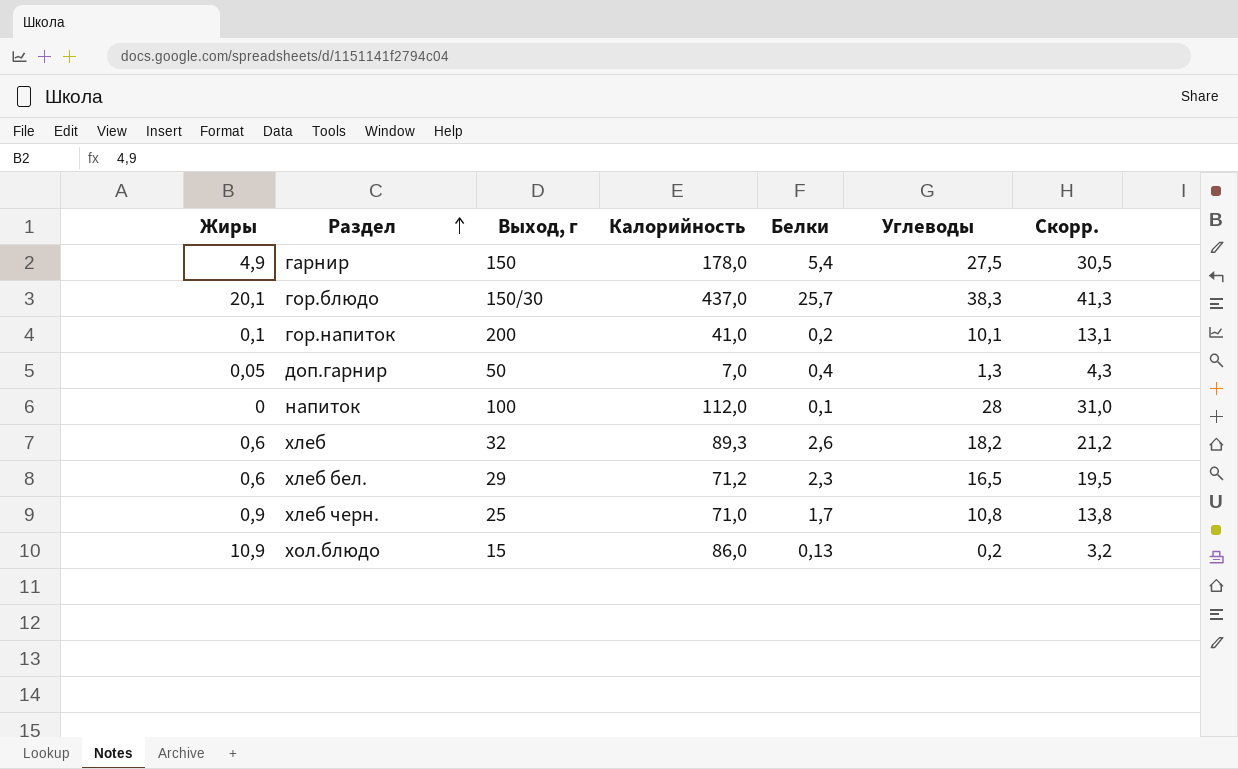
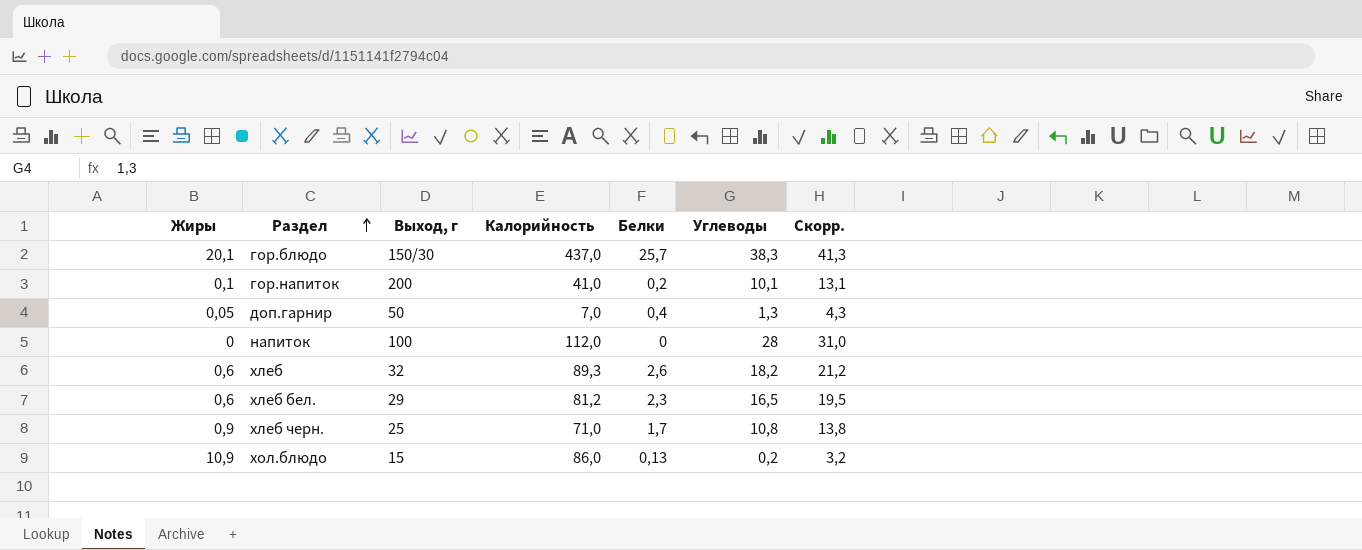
row гарнир: 4,9 | 150 | 178,0 | 5,4 | 27,5 | 30,5 -> none
напиток | Белки: 0,1 -> 0
хлеб бел. | Калорийность: 71,2 -> 81,2

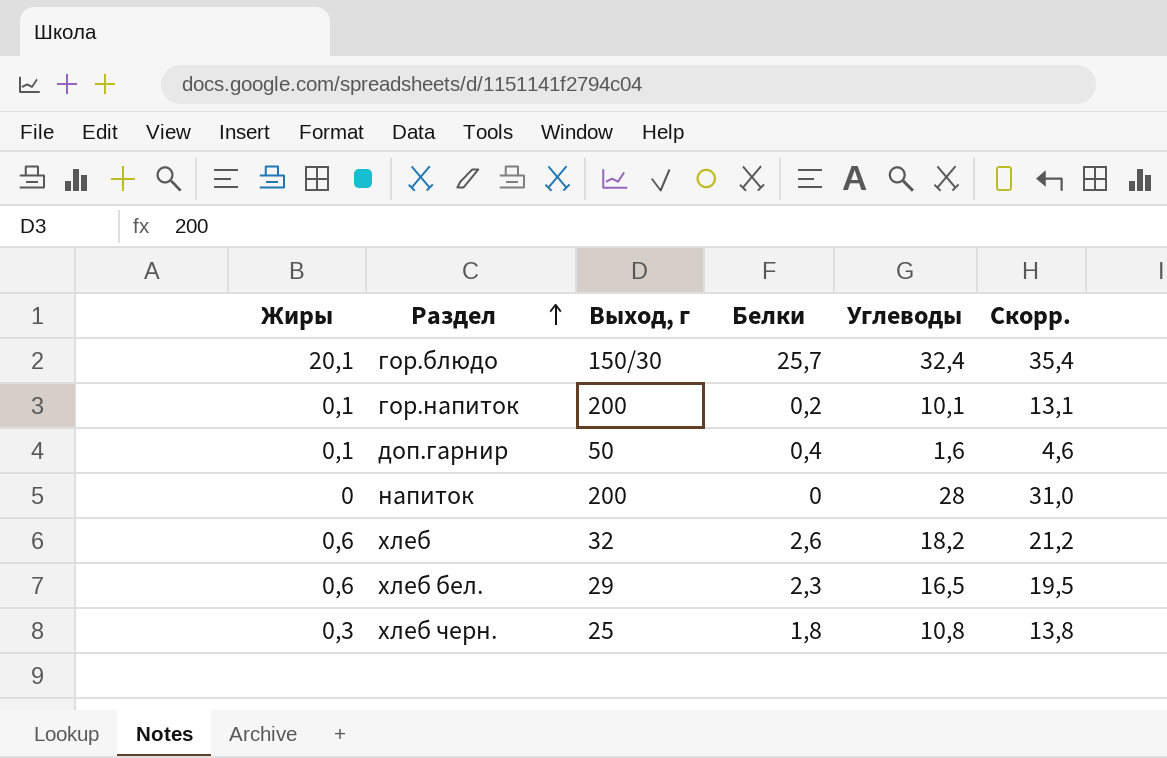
column Калорийность | position: 4 -> none
row хол.блюдо: 10,9 | 15 | 86,0 | 0,13 | 0,2 | 3,2 -> none
гор.блюдо | Углеводы: 38,3 -> 32,4
гор.блюдо | Скорр.: 41,3 -> 35,4
доп.гарнир | Жиры: 0,05 -> 0,1
доп.гарнир | Углеводы: 1,3 -> 1,6
доп.гарнир | Скорр.: 4,3 -> 4,6
напиток | Выход, г: 100 -> 200
хлеб черн. | Жиры: 0,9 -> 0,3
хлеб черн. | Белки: 1,7 -> 1,8

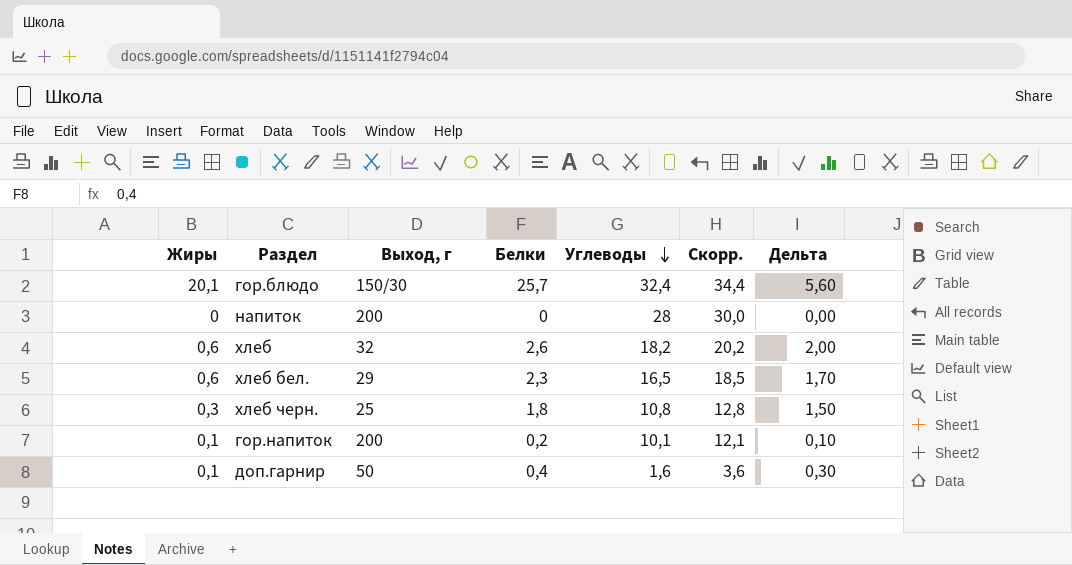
row order: Раздел ascending -> Углеводы descending
column Скорр. | formula: [Углеводы] + 3 -> [Углеводы] + 2
column Дельта | formula: none -> [Белки] - [Жиры]

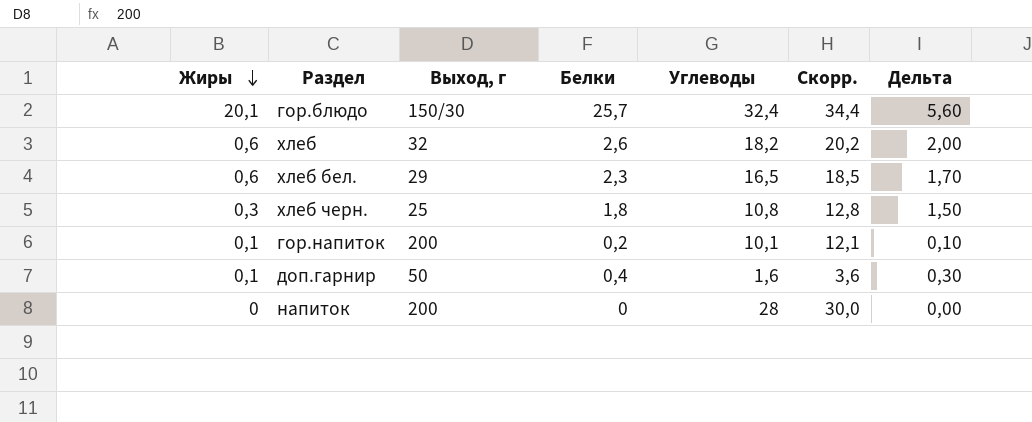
row order: Углеводы descending -> Жиры descending

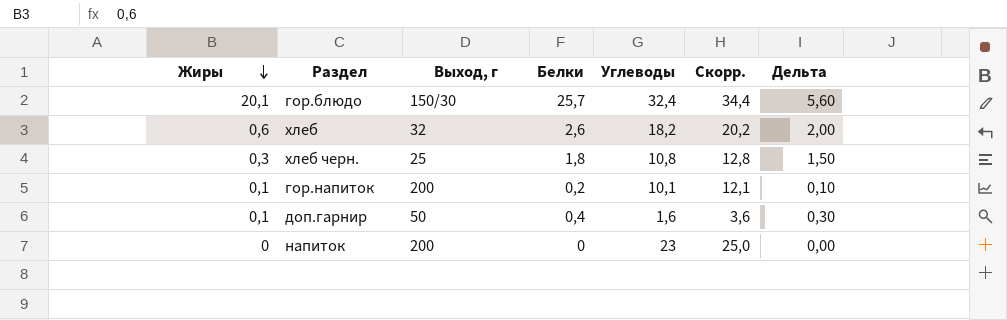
row хлеб бел.: 0,6 | 29 | 2,3 | 16,5 | 18,5 | 1,70 -> none
напиток | Углеводы: 28 -> 23
напиток | Скорр.: 30,0 -> 25,0

